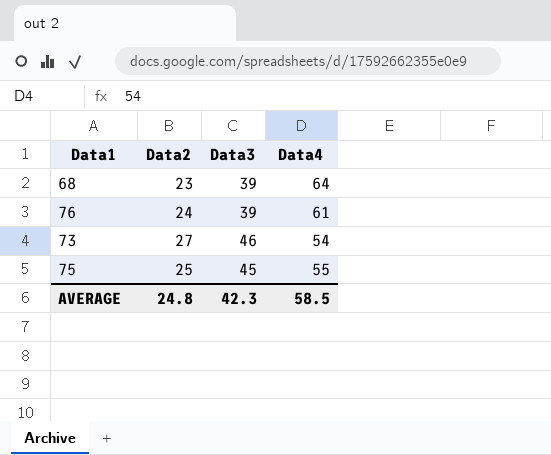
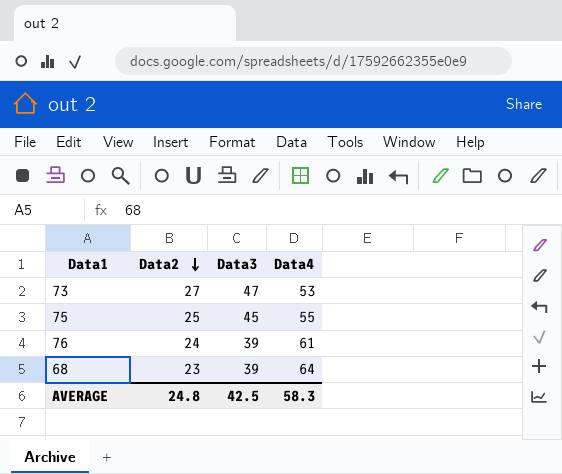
row order: none -> Data2 descending
73 | Data3: 46 -> 47
73 | Data4: 54 -> 53
AVERAGE | Data3: 42.3 -> 42.5
AVERAGE | Data4: 58.5 -> 58.3

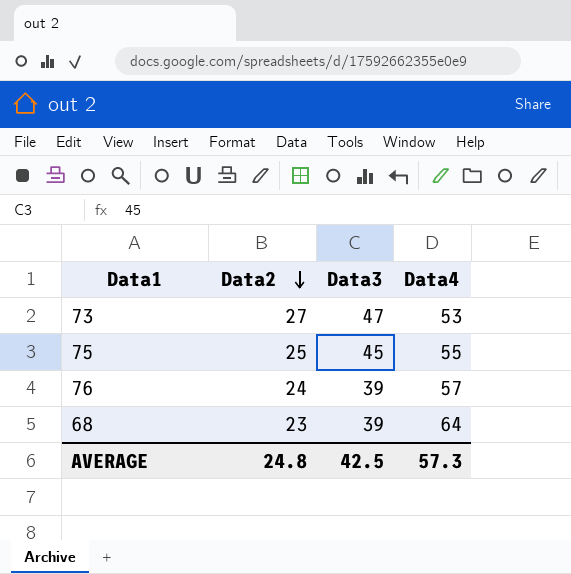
76 | Data4: 61 -> 57
AVERAGE | Data4: 58.3 -> 57.3

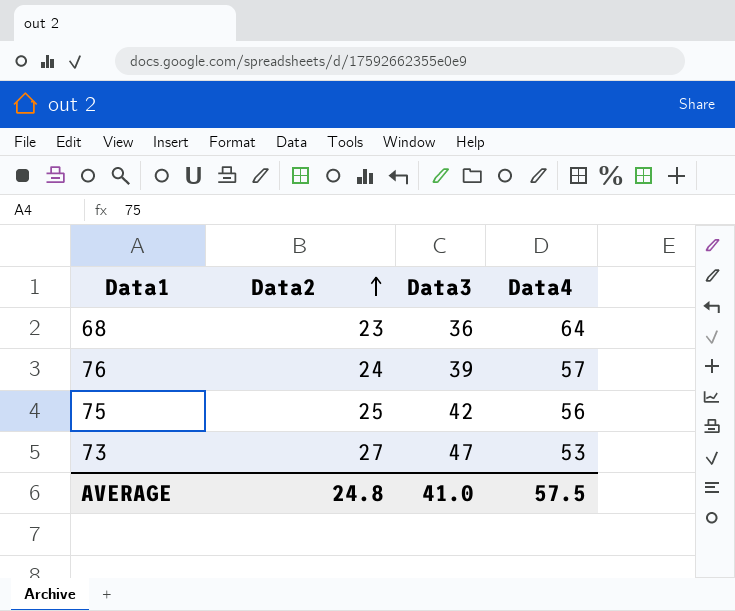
row order: Data2 descending -> Data2 ascending
68 | Data3: 39 -> 36
75 | Data3: 45 -> 42
75 | Data4: 55 -> 56
AVERAGE | Data3: 42.5 -> 41.0
AVERAGE | Data4: 57.3 -> 57.5

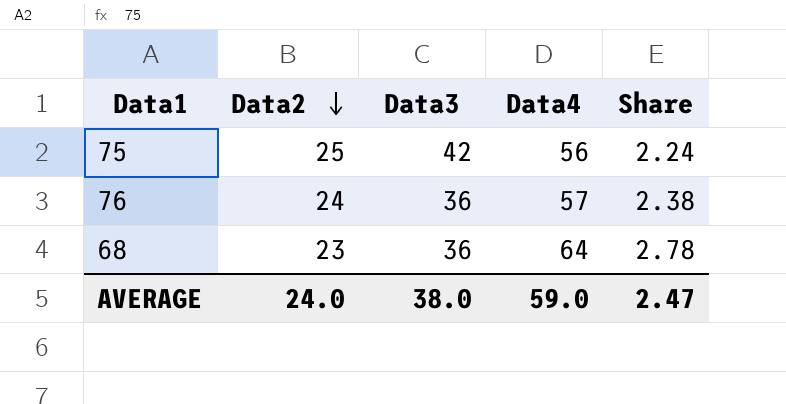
row order: Data2 ascending -> Data2 descending
column Share | formula: none -> [Data4] / [Data2]
row 73: 27 | 47 | 53 -> none
76 | Data3: 39 -> 36
AVERAGE | Data2: 24.8 -> 24.0
AVERAGE | Data3: 41.0 -> 38.0
AVERAGE | Data4: 57.5 -> 59.0

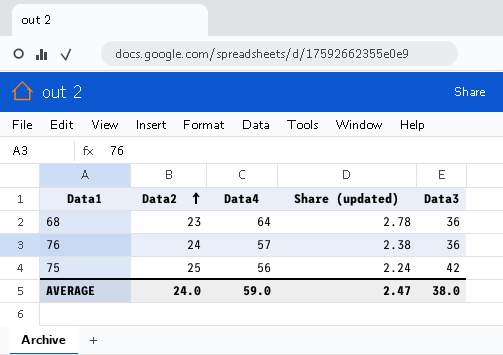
row order: Data2 descending -> Data2 ascending
column name: Share -> Share (updated)
column Data3 | position: 3 -> 5

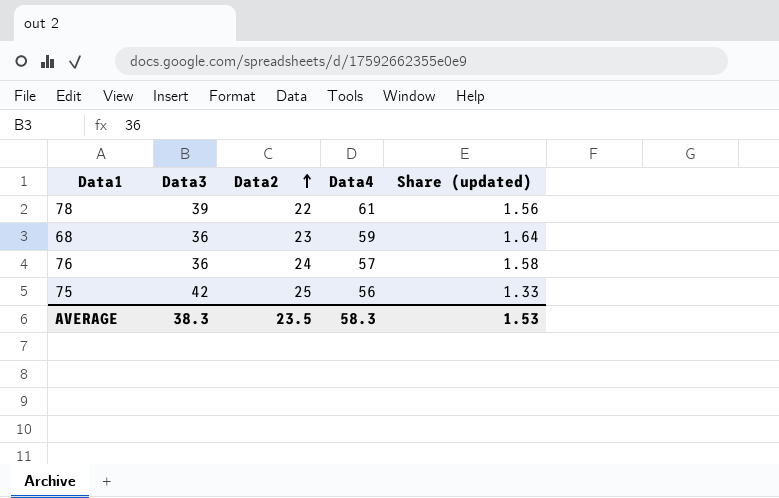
column Data3 | position: 5 -> 2
column Share (updated) | formula: [Data4] / [Data2] -> [Data4] / [Data3]
row 78: none -> 39 | 22 | 61 | 1.56
68 | Data4: 64 -> 59
AVERAGE | Data3: 38.0 -> 38.3
AVERAGE | Data2: 24.0 -> 23.5
AVERAGE | Data4: 59.0 -> 58.3
AVERAGE | Share (updated): 2.47 -> 1.53

